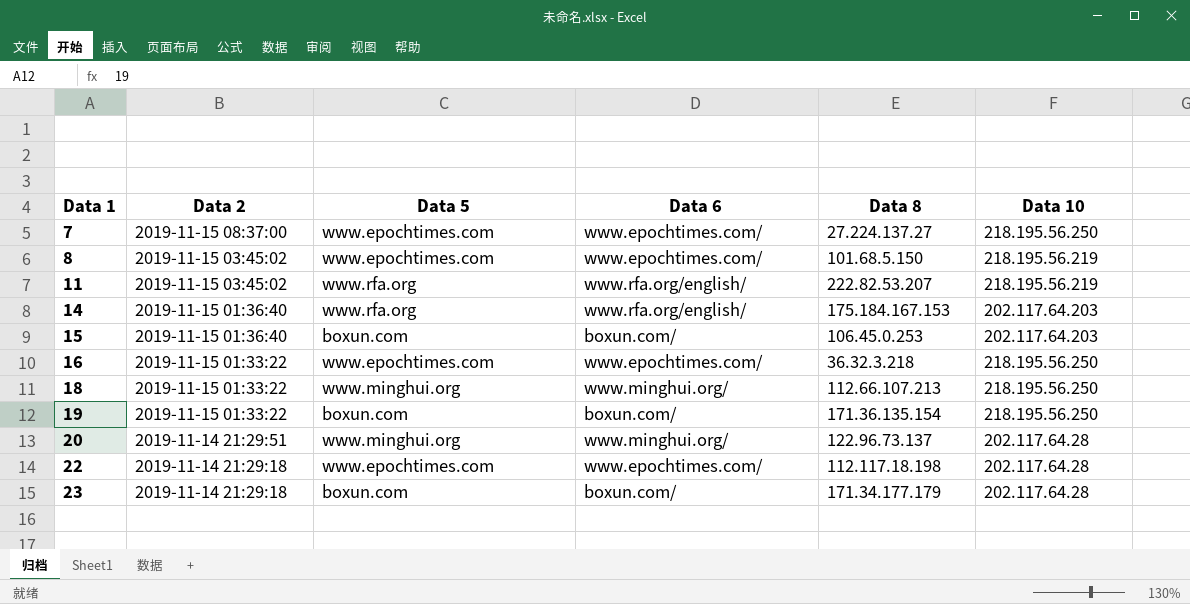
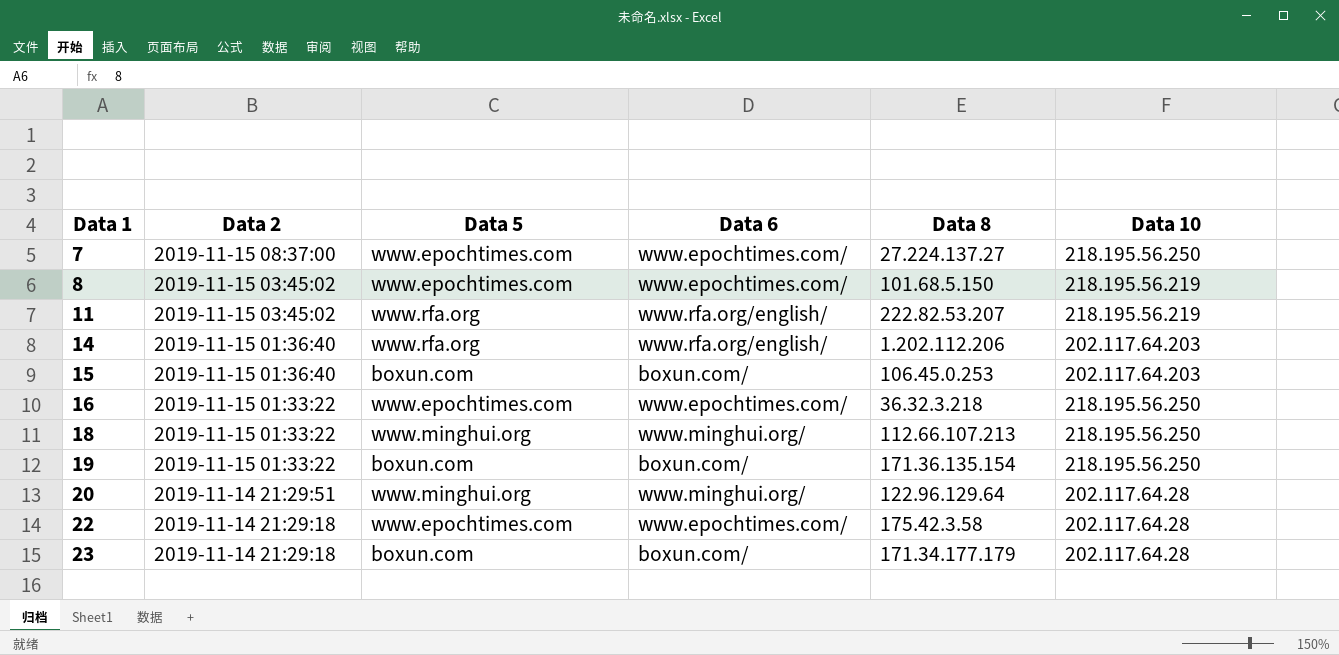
14 | Data 8: 175.184.167.153 -> 1.202.112.206
20 | Data 8: 122.96.73.137 -> 122.96.129.64
22 | Data 8: 112.117.18.198 -> 175.42.3.58

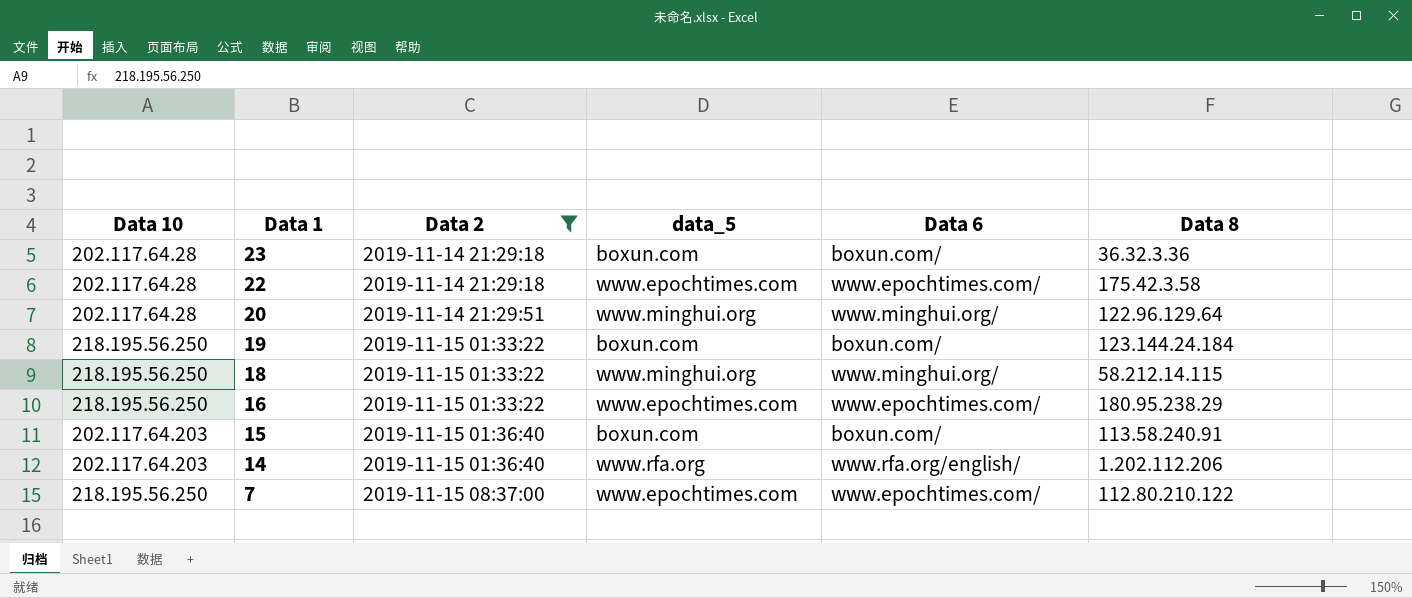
filter: none -> Data 2 != 2019-11-15 03:45:02
row order: Data 1 ascending -> Data 1 descending
column Data 10 | position: 6 -> 1
column name: Data 5 -> data_5
23 | Data 8: 171.34.177.179 -> 36.32.3.36
19 | Data 8: 171.36.135.154 -> 123.144.24.184
18 | Data 8: 112.66.107.213 -> 58.212.14.115
16 | Data 8: 36.32.3.218 -> 180.95.238.29
15 | Data 8: 106.45.0.253 -> 113.58.240.91
7 | Data 8: 27.224.137.27 -> 112.80.210.122

